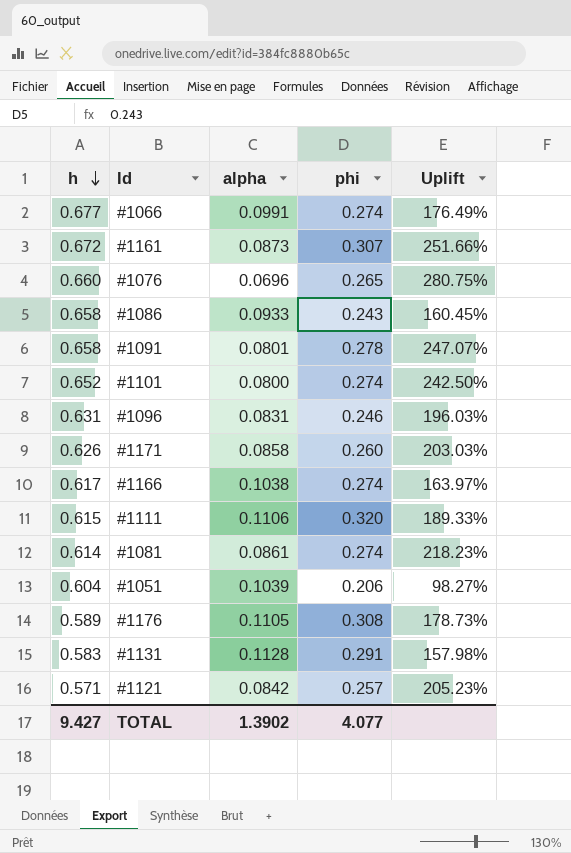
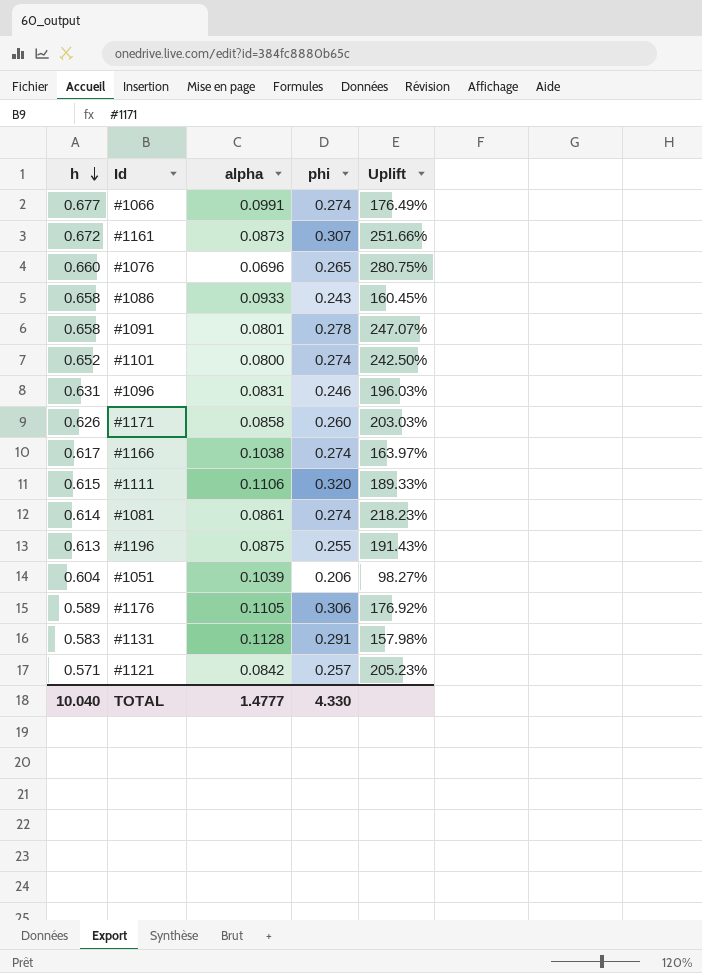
row #1196: none -> 0.613 | 0.0875 | 0.255 | 191.43%
#1176 | phi: 0.308 -> 0.306
#1176 | Uplift: 178.73% -> 176.92%
TOTAL | h: 9.427 -> 10.040
TOTAL | alpha: 1.3902 -> 1.4777
TOTAL | phi: 4.077 -> 4.330

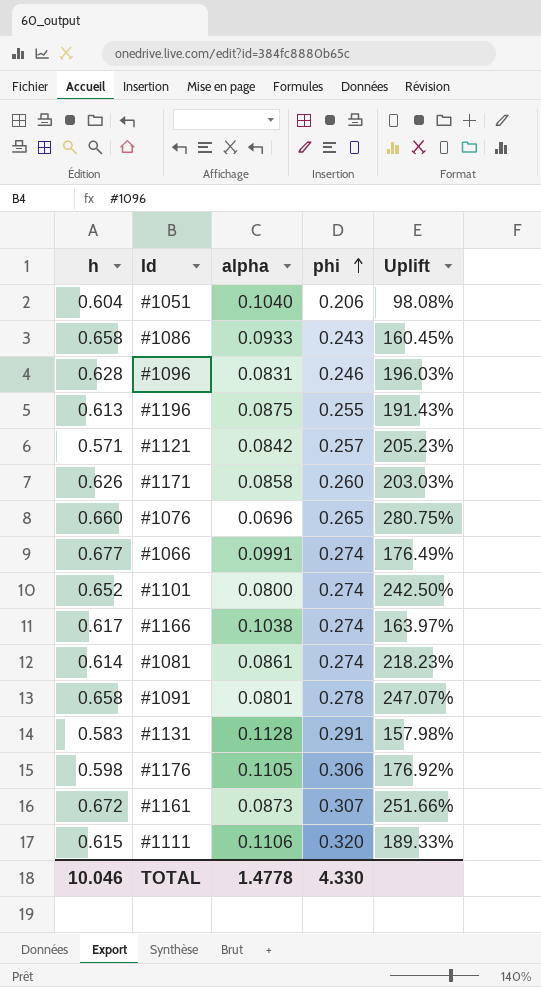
row order: h descending -> phi ascending
#1051 | alpha: 0.1039 -> 0.1040
#1051 | Uplift: 98.27% -> 98.08%
#1096 | h: 0.631 -> 0.628
#1176 | h: 0.589 -> 0.598
TOTAL | h: 10.040 -> 10.046
TOTAL | alpha: 1.4777 -> 1.4778

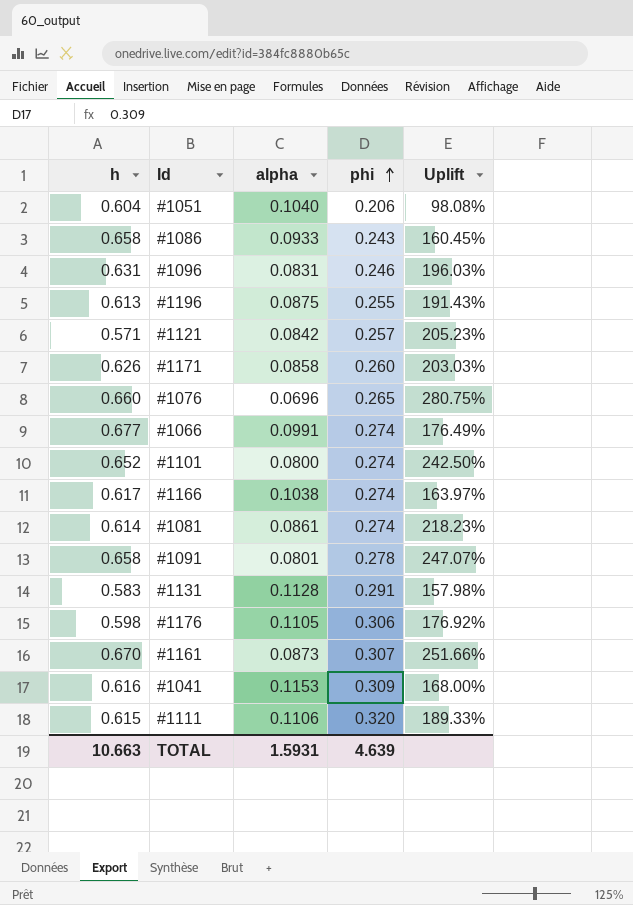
#1096 | h: 0.628 -> 0.631
#1161 | h: 0.672 -> 0.670
row #1041: none -> 0.616 | 0.1153 | 0.309 | 168.00%
TOTAL | h: 10.046 -> 10.663
TOTAL | alpha: 1.4778 -> 1.5931
TOTAL | phi: 4.330 -> 4.639

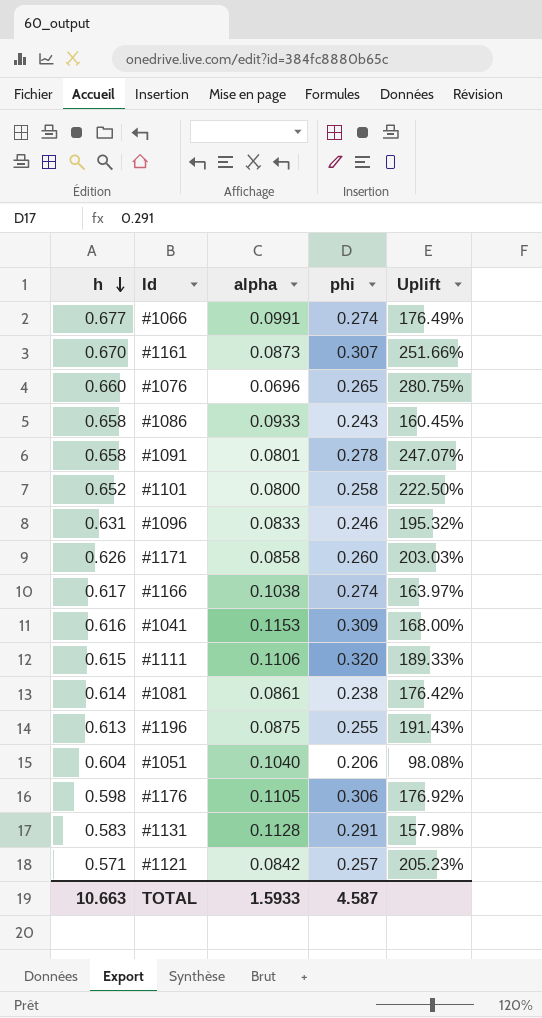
row order: phi ascending -> h descending
#1101 | phi: 0.274 -> 0.258
#1101 | Uplift: 242.50% -> 222.50%
#1096 | alpha: 0.0831 -> 0.0833
#1096 | Uplift: 196.03% -> 195.32%
#1081 | phi: 0.274 -> 0.238
#1081 | Uplift: 218.23% -> 176.42%
TOTAL | alpha: 1.5931 -> 1.5933
TOTAL | phi: 4.639 -> 4.587

